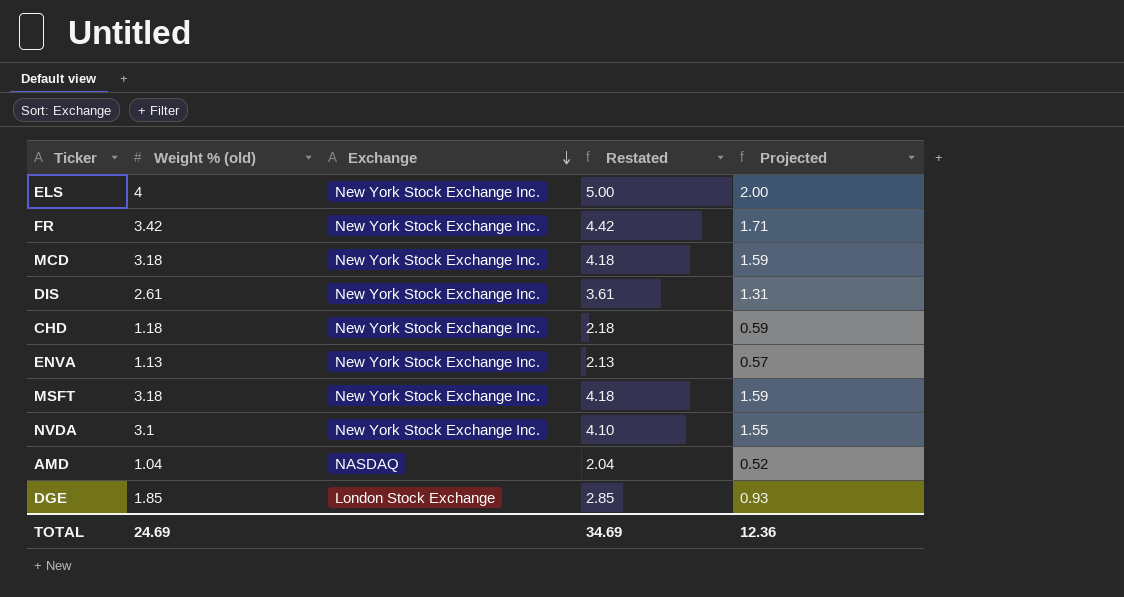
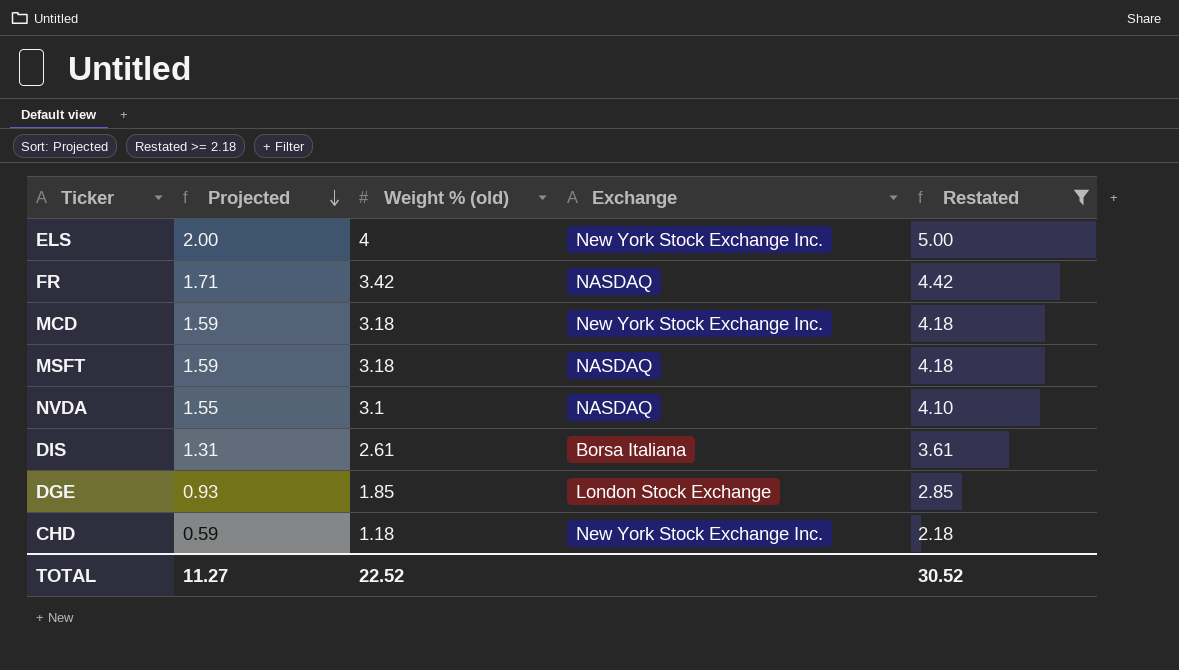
filter: none -> Restated >= 2.18
row order: Exchange descending -> Projected descending
column Projected | position: 5 -> 2
FR | Exchange: New York Stock Exchange Inc. -> NASDAQ
MSFT | Exchange: New York Stock Exchange Inc. -> NASDAQ
NVDA | Exchange: New York Stock Exchange Inc. -> NASDAQ
DIS | Exchange: New York Stock Exchange Inc. -> Borsa Italiana
TOTAL | Projected: 12.36 -> 11.27
TOTAL | Weight % (old): 24.69 -> 22.52
TOTAL | Restated: 34.69 -> 30.52

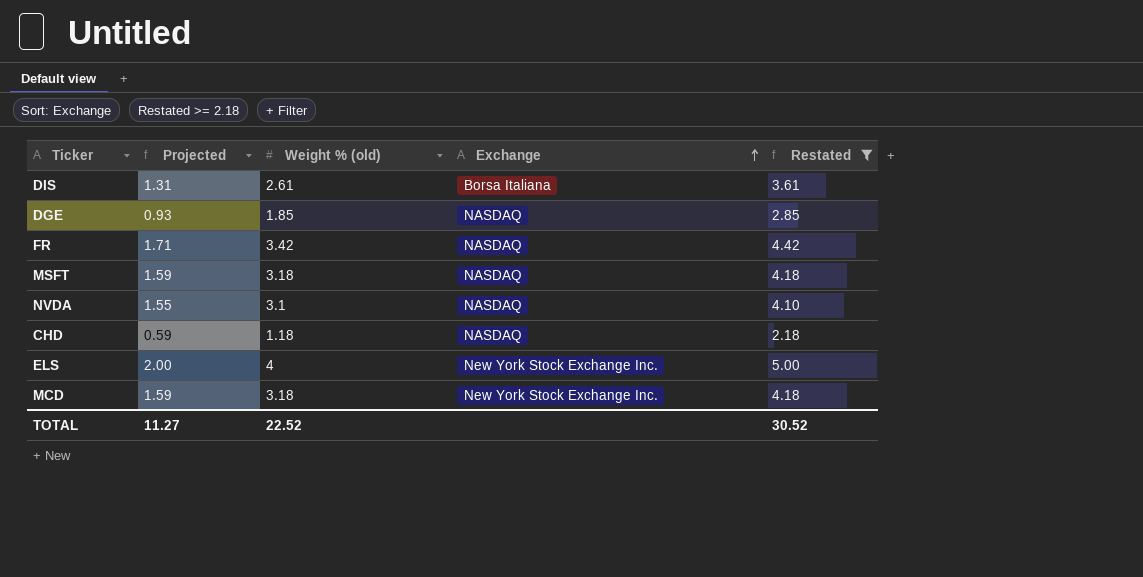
row order: Projected descending -> Exchange ascending
DGE | Exchange: London Stock Exchange -> NASDAQ
CHD | Exchange: New York Stock Exchange Inc. -> NASDAQ

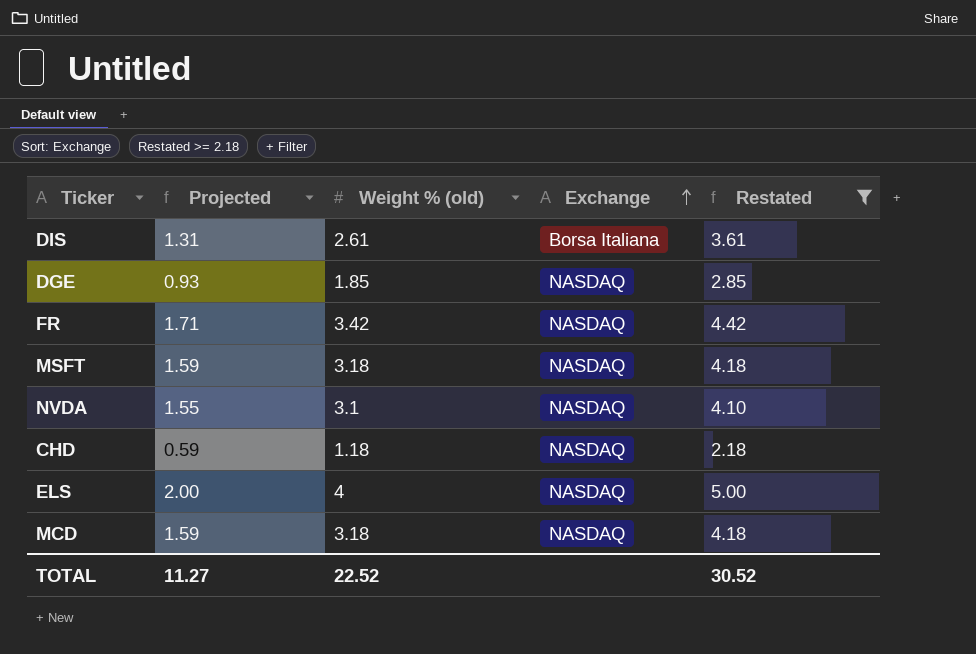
ELS | Exchange: New York Stock Exchange Inc. -> NASDAQ
MCD | Exchange: New York Stock Exchange Inc. -> NASDAQ

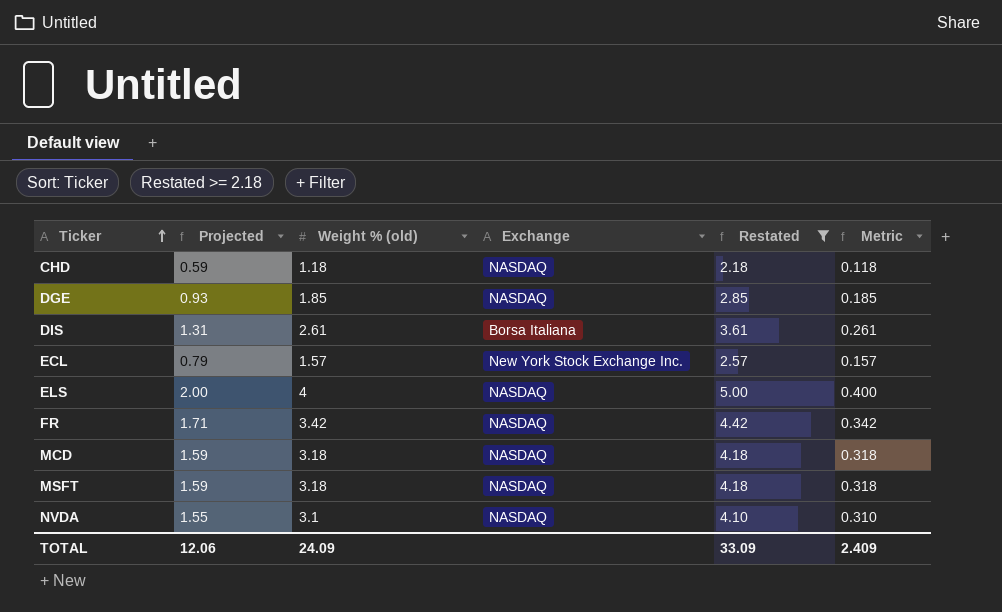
row order: Exchange ascending -> Ticker ascending
column Metric | formula: none -> [Weight % (old)] * 0.1
row ECL: none -> 0.79 | 1.57 | New York Stock Exchange Inc. | 2.57 | 0.157
TOTAL | Projected: 11.27 -> 12.06
TOTAL | Weight % (old): 22.52 -> 24.09
TOTAL | Restated: 30.52 -> 33.09

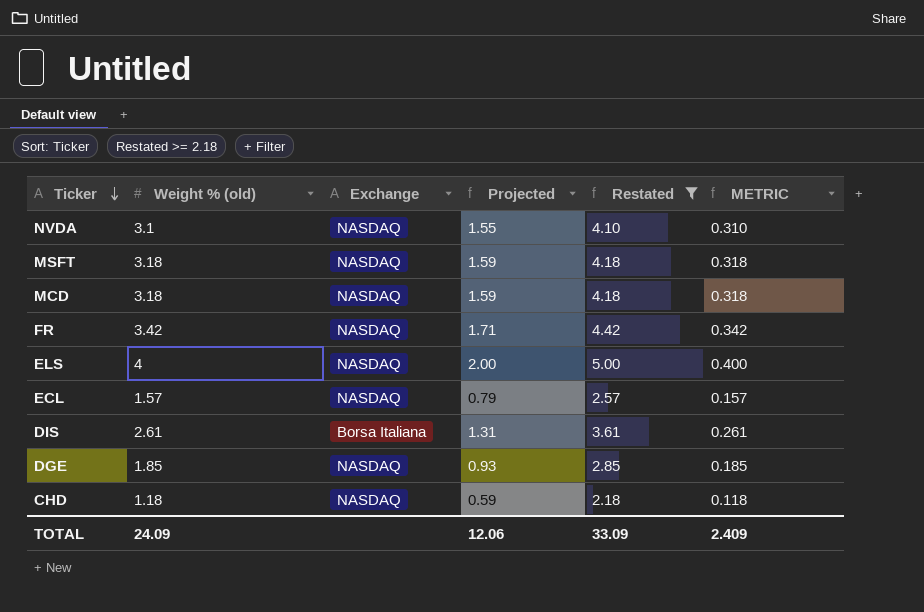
row order: Ticker ascending -> Ticker descending
column Projected | position: 2 -> 4
column name: Metric -> METRIC
ECL | Exchange: New York Stock Exchange Inc. -> NASDAQ

